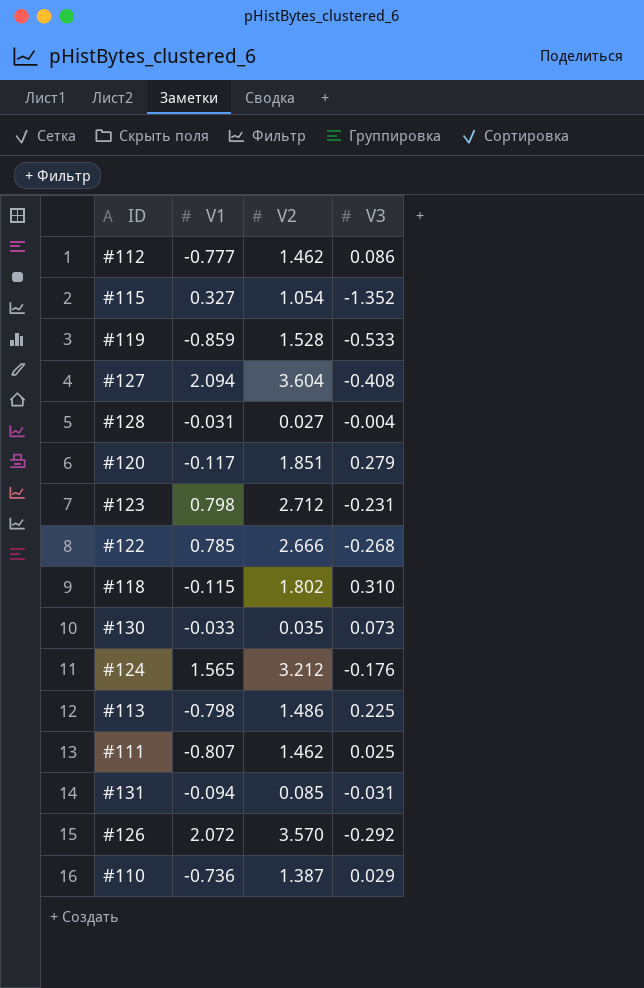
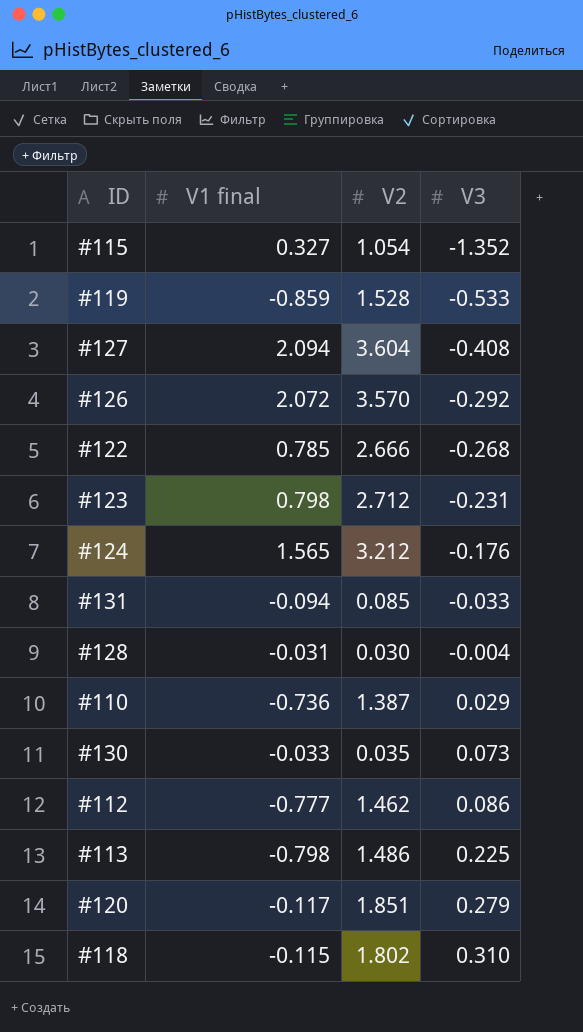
row order: none -> V3 ascending
column name: V1 -> V1 final
row #111: -0.807 | 1.462 | 0.025 -> none
#131 | V3: -0.031 -> -0.033
#128 | V2: 0.027 -> 0.030

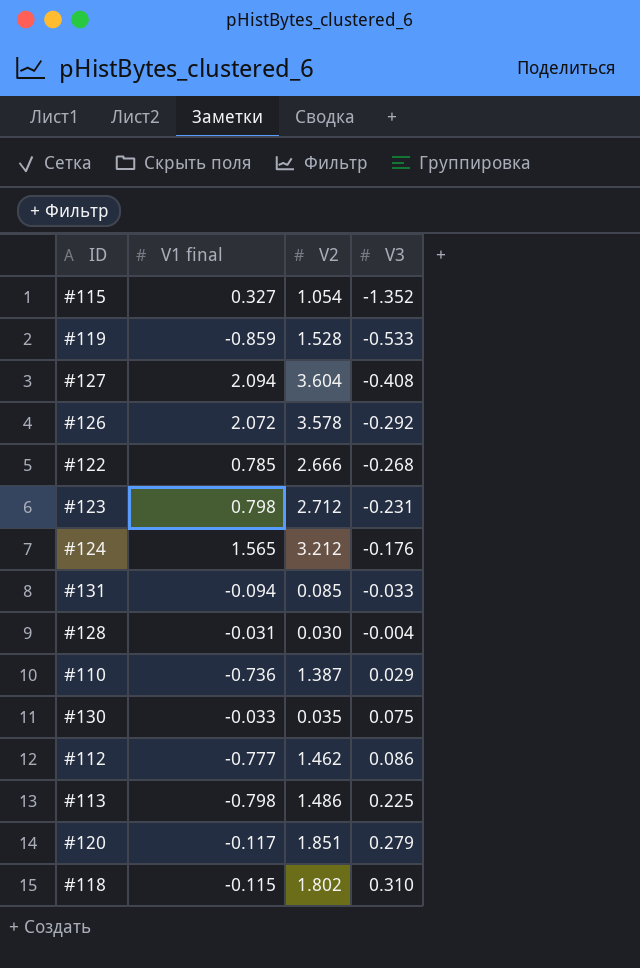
#126 | V2: 3.570 -> 3.578
#130 | V3: 0.073 -> 0.075

